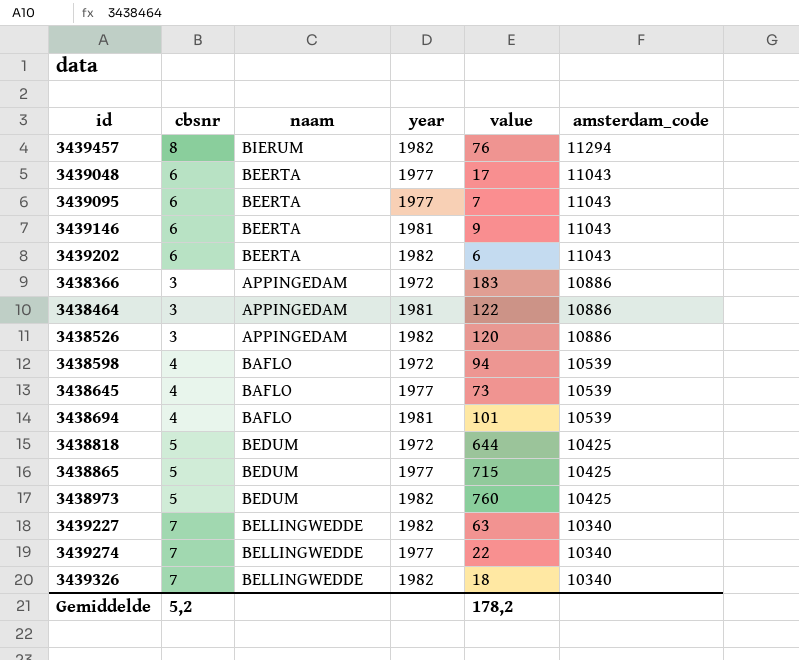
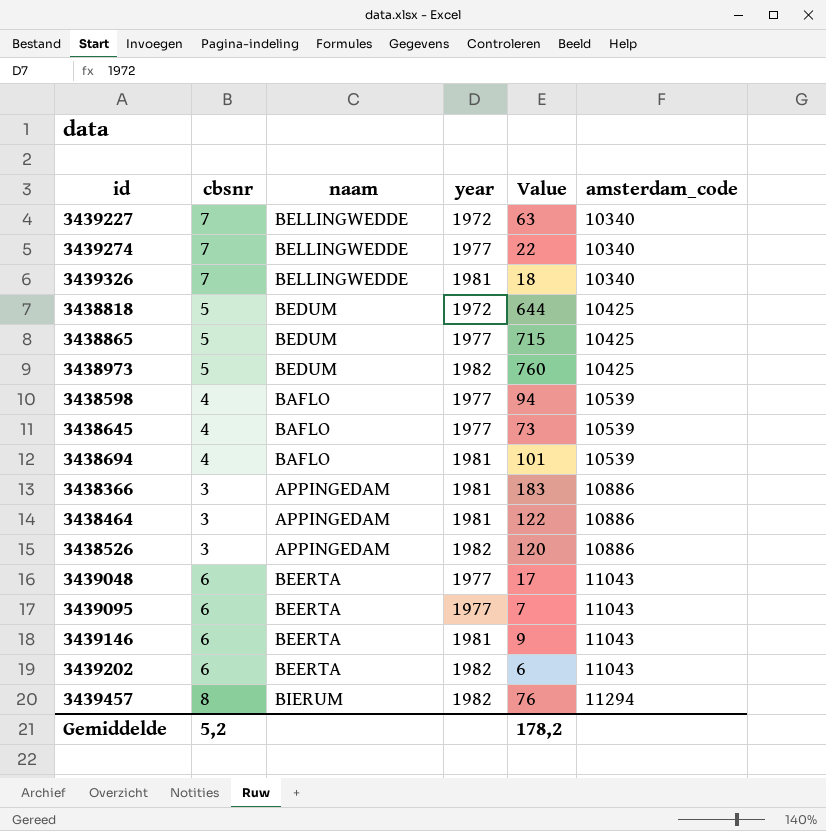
row order: amsterdam_code descending -> amsterdam_code ascending
column name: value -> Value
3439227 | year: 1982 -> 1972
3439326 | year: 1982 -> 1981
3438598 | year: 1972 -> 1977
3438366 | year: 1972 -> 1981

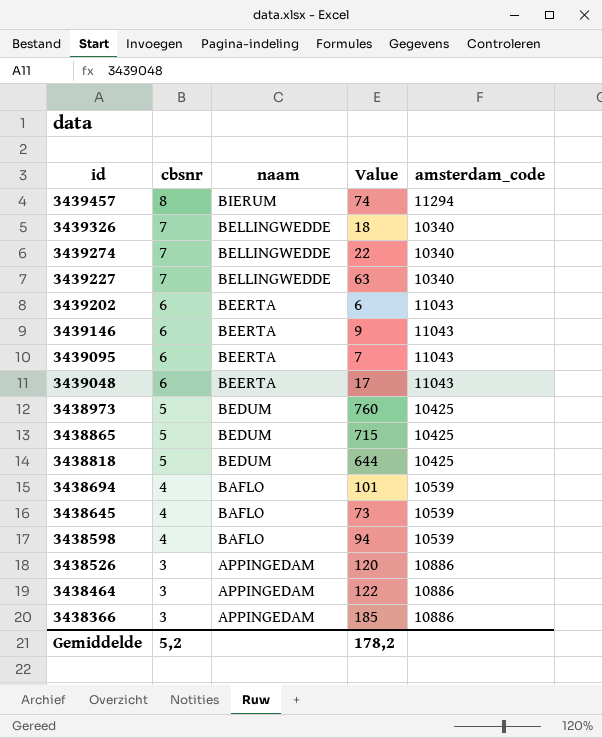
row order: amsterdam_code ascending -> id descending
column year | position: 4 -> none
3439457 | Value: 76 -> 74
3438366 | Value: 183 -> 185

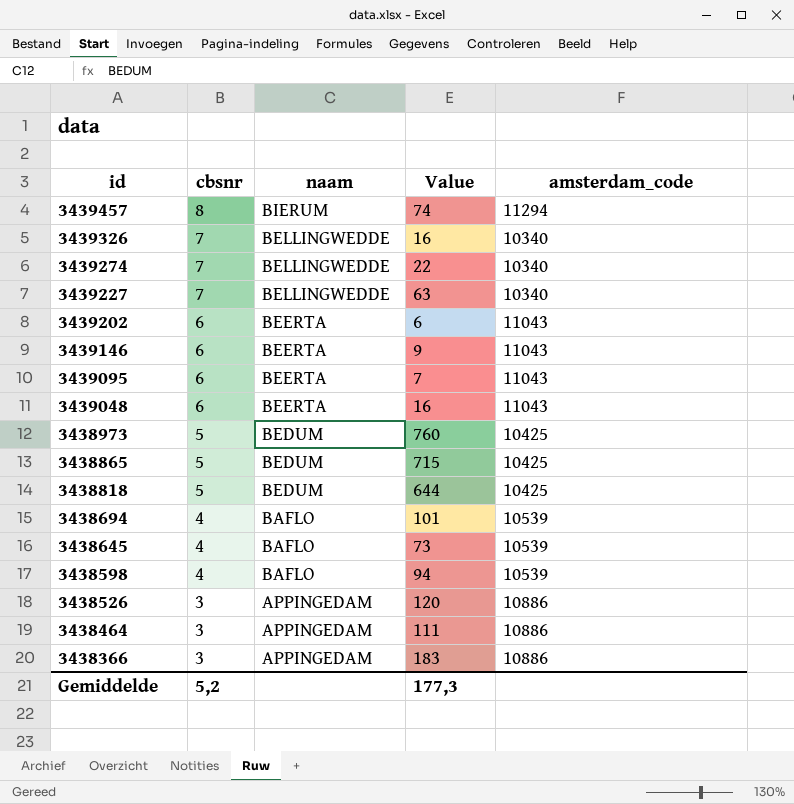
3439326 | Value: 18 -> 16
3439048 | Value: 17 -> 16
3438464 | Value: 122 -> 111
3438366 | Value: 185 -> 183
Gemiddelde | Value: 178,2 -> 177,3

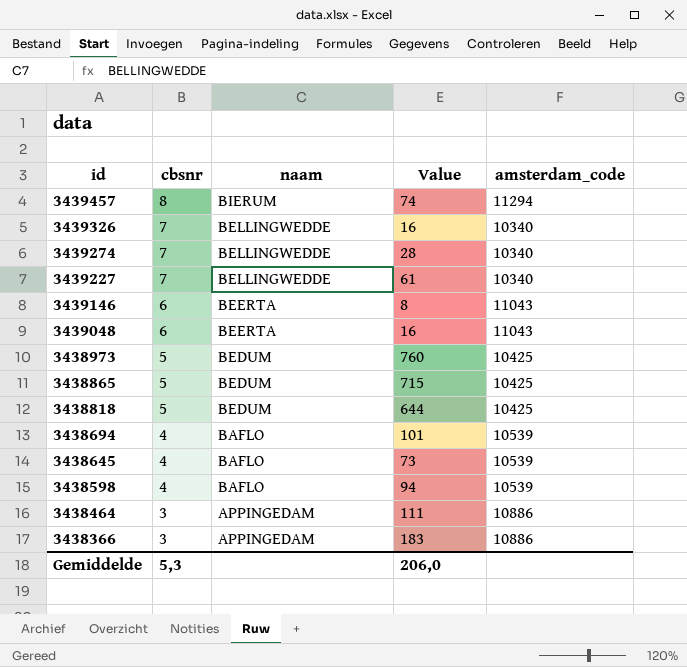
row 3439202: 6 | BEERTA | 6 | 11043 -> none
row 3439095: 6 | BEERTA | 7 | 11043 -> none
row 3438526: 3 | APPINGEDAM | 120 | 10886 -> none
3439274 | Value: 22 -> 28
3439227 | Value: 63 -> 61
3439146 | Value: 9 -> 8
Gemiddelde | cbsnr: 5,2 -> 5,3
Gemiddelde | Value: 177,3 -> 206,0

